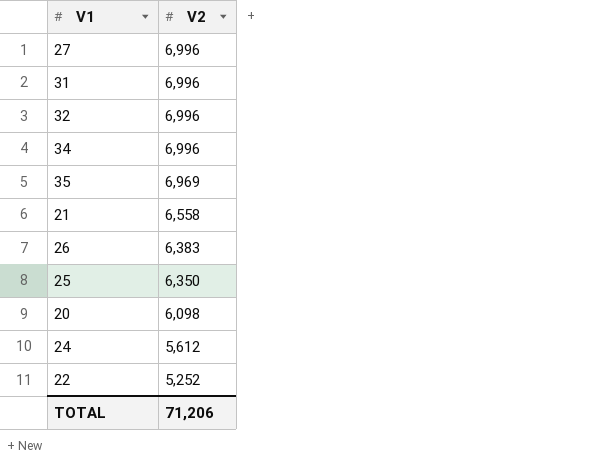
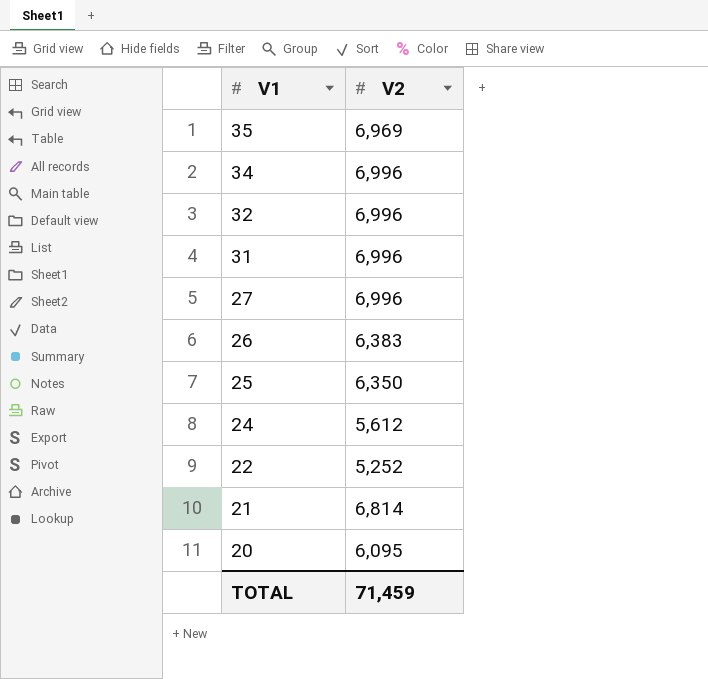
row order: V2 descending -> V1 descending
21 | V2: 6,558 -> 6,814
20 | V2: 6,098 -> 6,095
TOTAL | V2: 71,206 -> 71,459

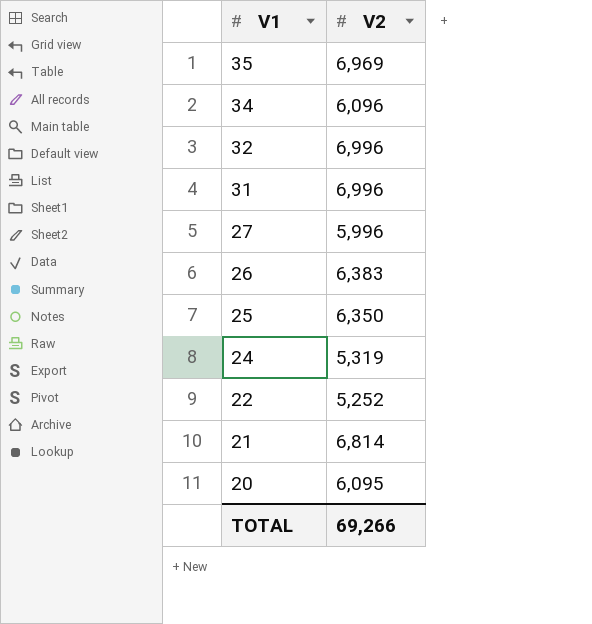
34 | V2: 6,996 -> 6,096
27 | V2: 6,996 -> 5,996
24 | V2: 5,612 -> 5,319
TOTAL | V2: 71,459 -> 69,266

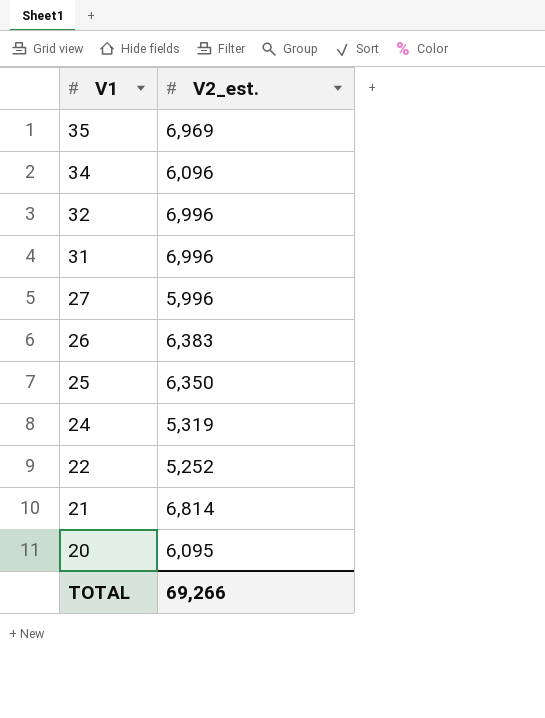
column name: V2 -> V2_est.

